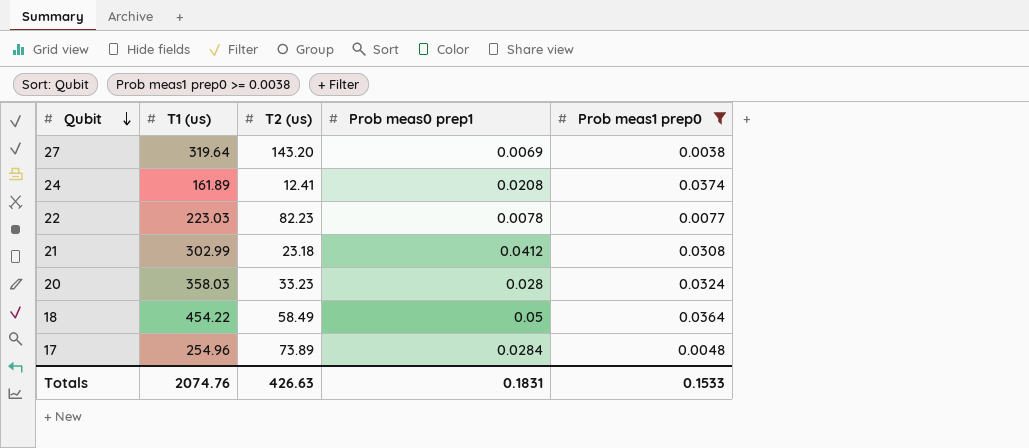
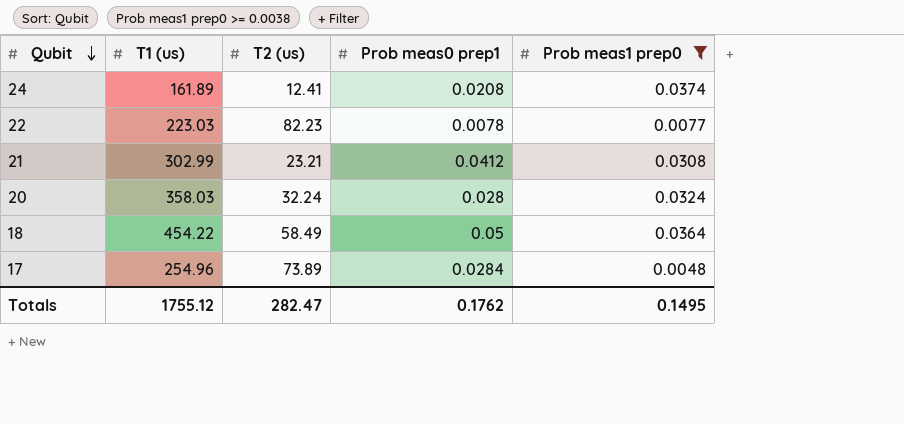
row 27: 319.64 | 143.20 | 0.0069 | 0.0038 -> none
21 | T2 (us): 23.18 -> 23.21
20 | T2 (us): 33.23 -> 32.24
Totals | T1 (us): 2074.76 -> 1755.12
Totals | T2 (us): 426.63 -> 282.47
Totals | Prob meas0 prep1: 0.1831 -> 0.1762
Totals | Prob meas1 prep0: 0.1533 -> 0.1495

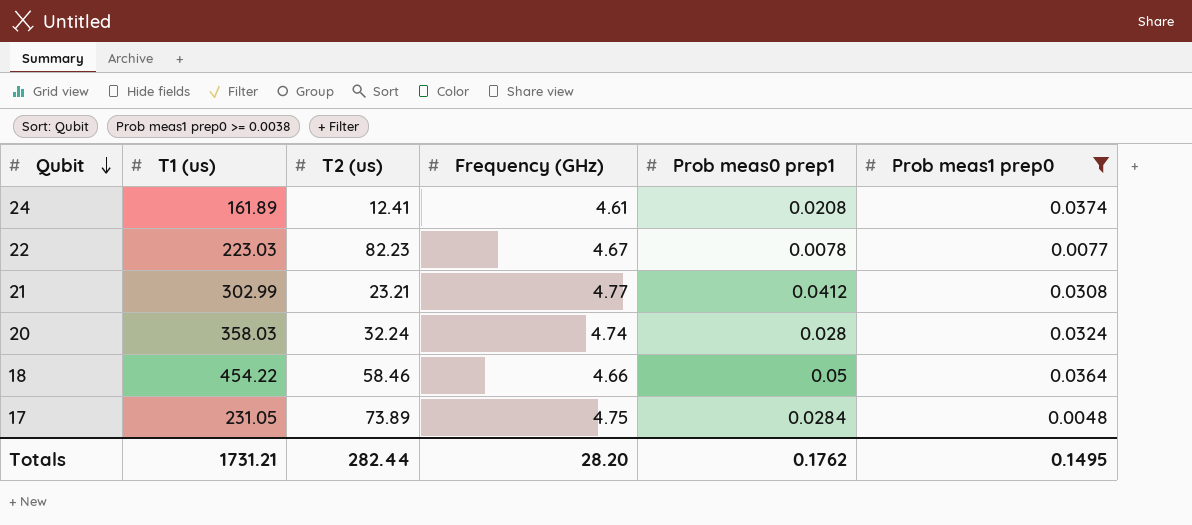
column Frequency (GHz) | position: none -> 4
18 | T2 (us): 58.49 -> 58.46
17 | T1 (us): 254.96 -> 231.05
Totals | T1 (us): 1755.12 -> 1731.21
Totals | T2 (us): 282.47 -> 282.44

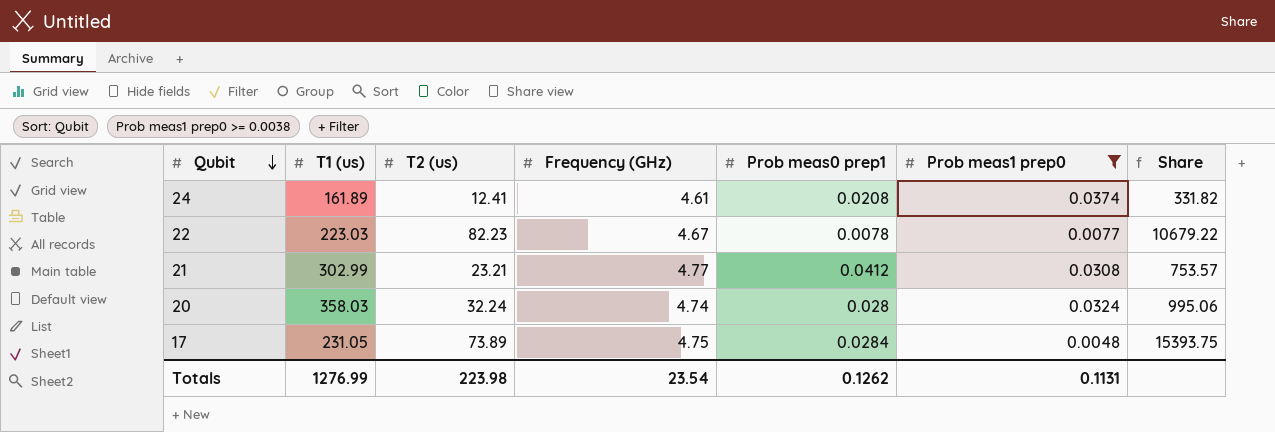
column Share | formula: none -> [T2 (us)] / [Prob meas1 prep0]
row 18: 454.22 | 58.46 | 4.66 | 0.05 | 0.0364 -> none
Totals | T1 (us): 1731.21 -> 1276.99
Totals | T2 (us): 282.44 -> 223.98
Totals | Frequency (GHz): 28.20 -> 23.54
Totals | Prob meas0 prep1: 0.1762 -> 0.1262
Totals | Prob meas1 prep0: 0.1495 -> 0.1131

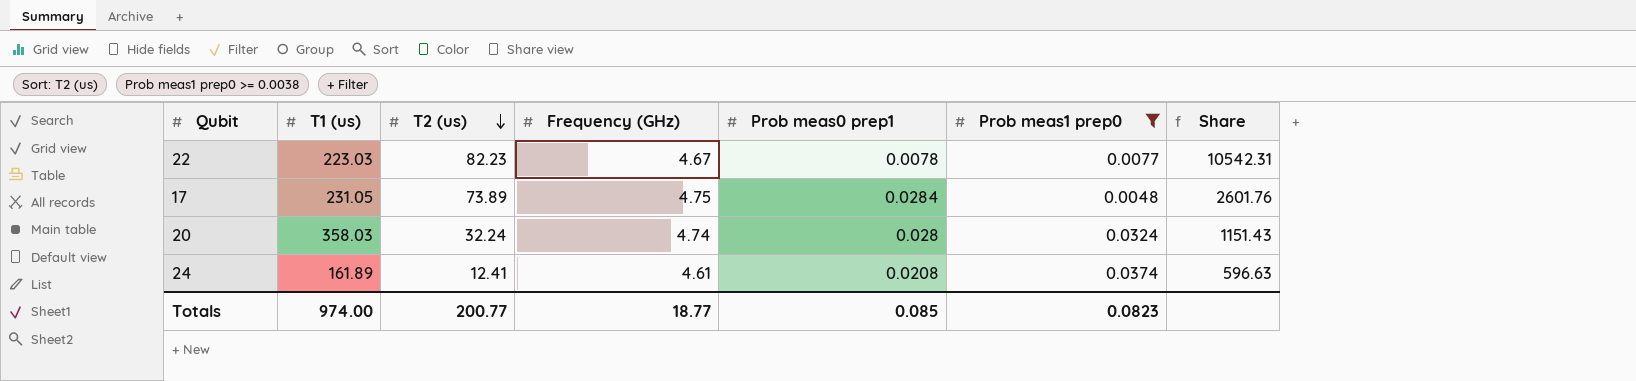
row order: Qubit descending -> T2 (us) descending
column Share | formula: [T2 (us)] / [Prob meas1 prep0] -> [T2 (us)] / [Prob meas0 prep1]
row 21: 302.99 | 23.21 | 4.77 | 0.0412 | 0.0308 | 753.57 -> none
Totals | T1 (us): 1276.99 -> 974.00
Totals | T2 (us): 223.98 -> 200.77
Totals | Frequency (GHz): 23.54 -> 18.77
Totals | Prob meas0 prep1: 0.1262 -> 0.085
Totals | Prob meas1 prep0: 0.1131 -> 0.0823

